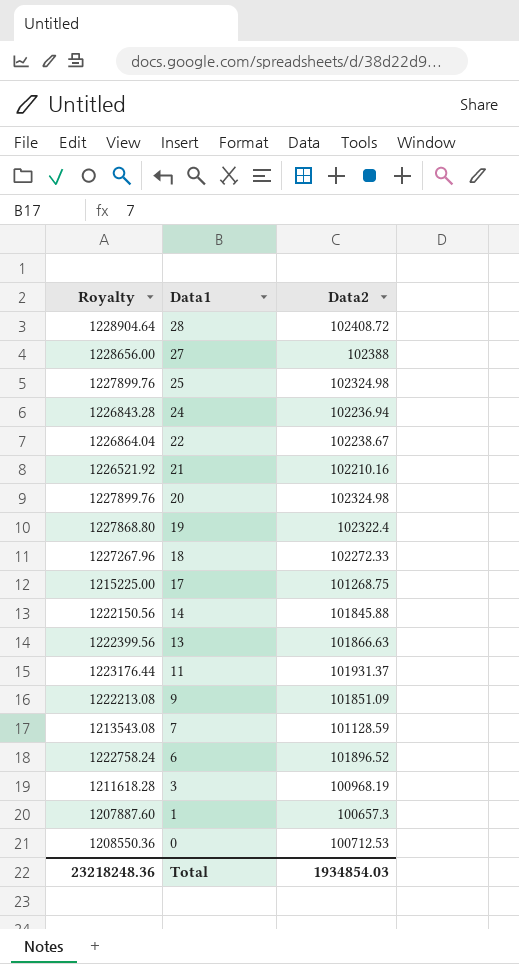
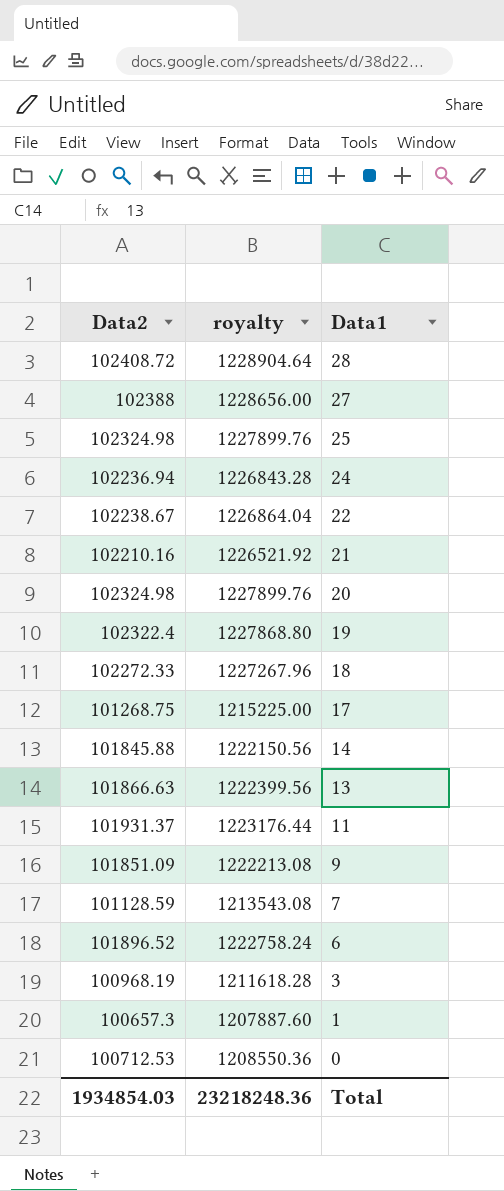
column Data2 | position: 3 -> 1
column name: Royalty -> royalty

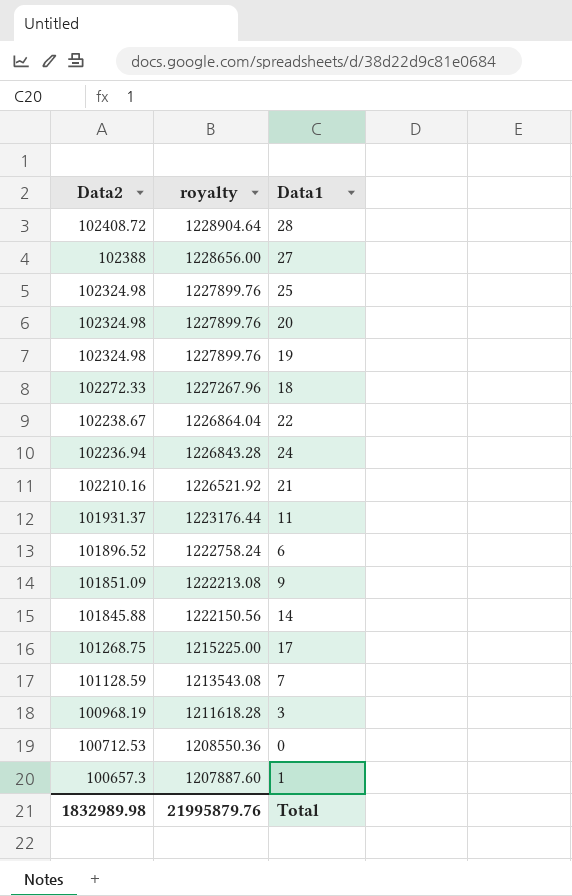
row order: Data1 descending -> Data2 descending
row 13: 101866.63 | 1222399.56 -> none
19 | Data2: 102322.4 -> 102324.98
19 | royalty: 1227868.80 -> 1227899.76
Total | Data2: 1934854.03 -> 1832989.98
Total | royalty: 23218248.36 -> 21995879.76

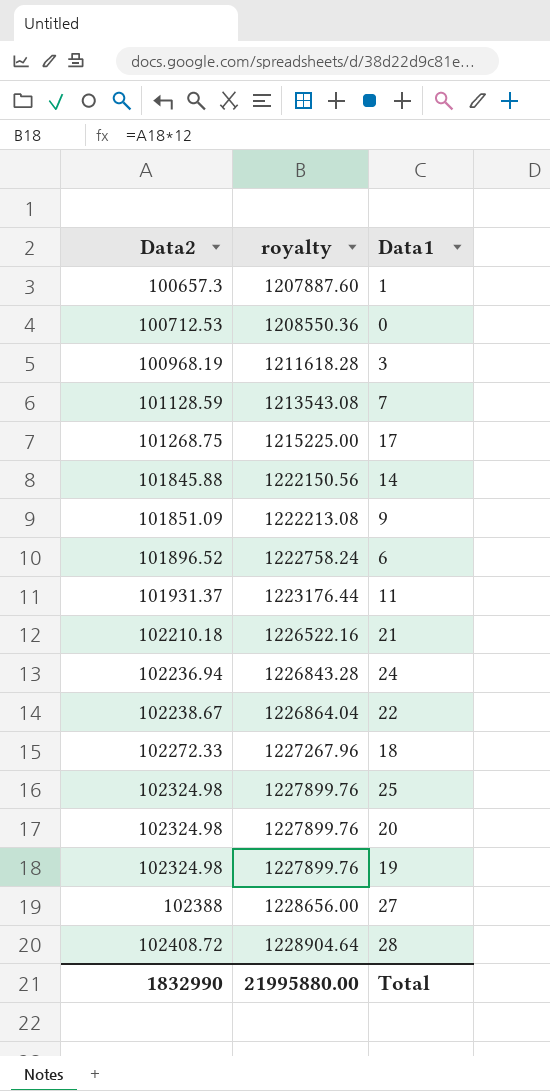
row order: Data2 descending -> Data2 ascending
21 | Data2: 102210.16 -> 102210.18
21 | royalty: 1226521.92 -> 1226522.16
Total | Data2: 1832989.98 -> 1832990
Total | royalty: 21995879.76 -> 21995880.00

